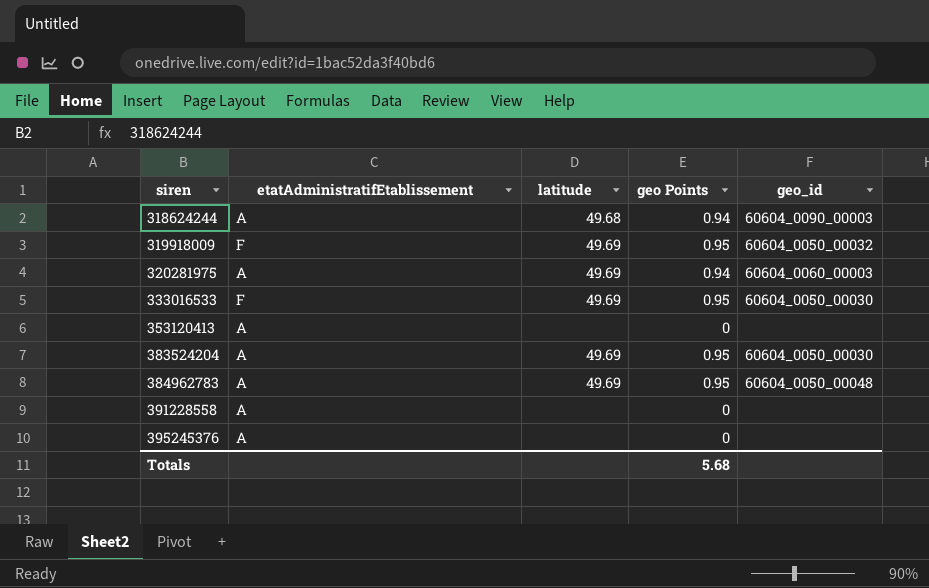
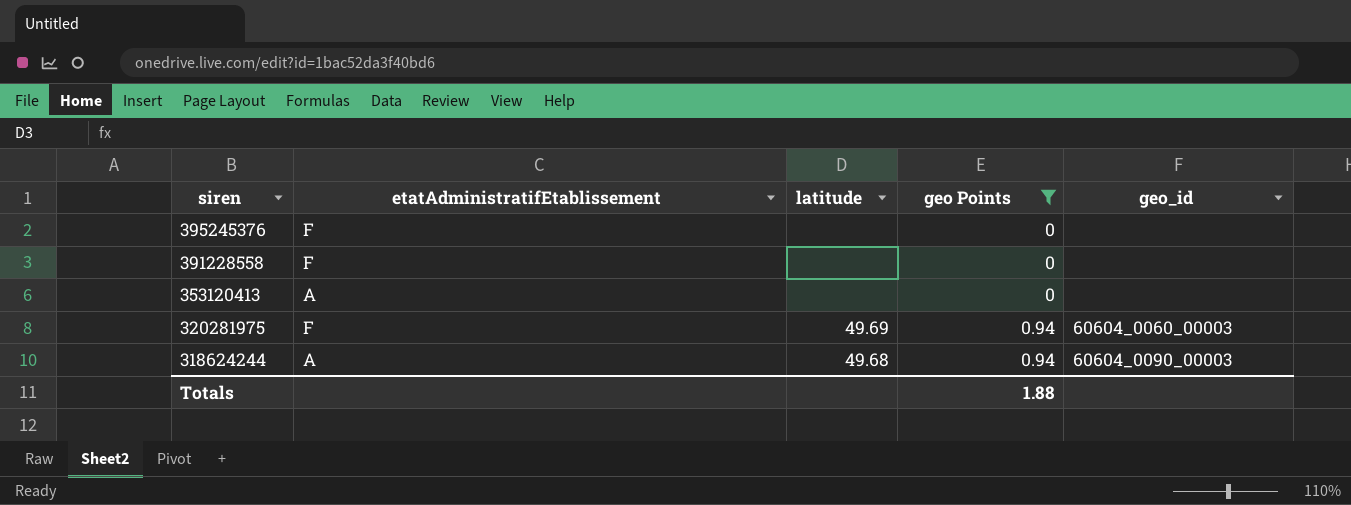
filter: none -> geo Points != 0.95
row order: siren ascending -> siren descending
395245376 | etatAdministratifEtablissement: A -> F
391228558 | etatAdministratifEtablissement: A -> F
320281975 | etatAdministratifEtablissement: A -> F
Totals | geo Points: 5.68 -> 1.88

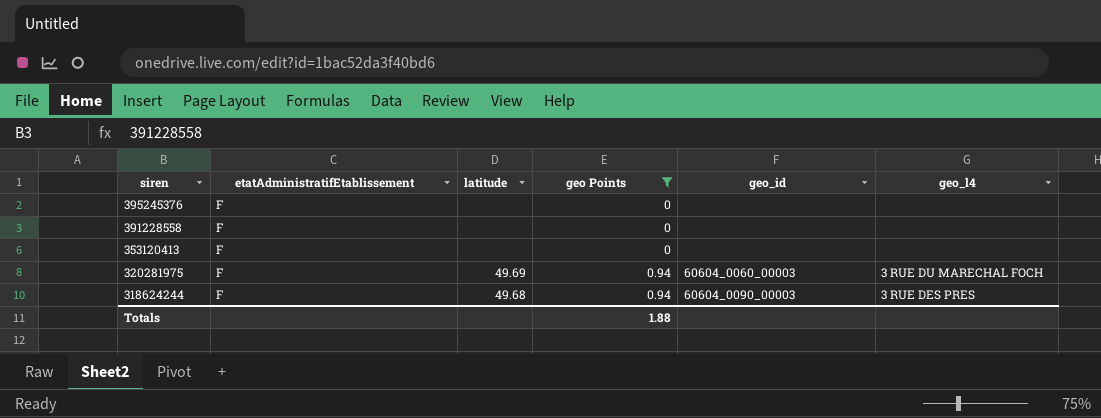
column geo_l4 | position: none -> 6
353120413 | etatAdministratifEtablissement: A -> F
318624244 | etatAdministratifEtablissement: A -> F

